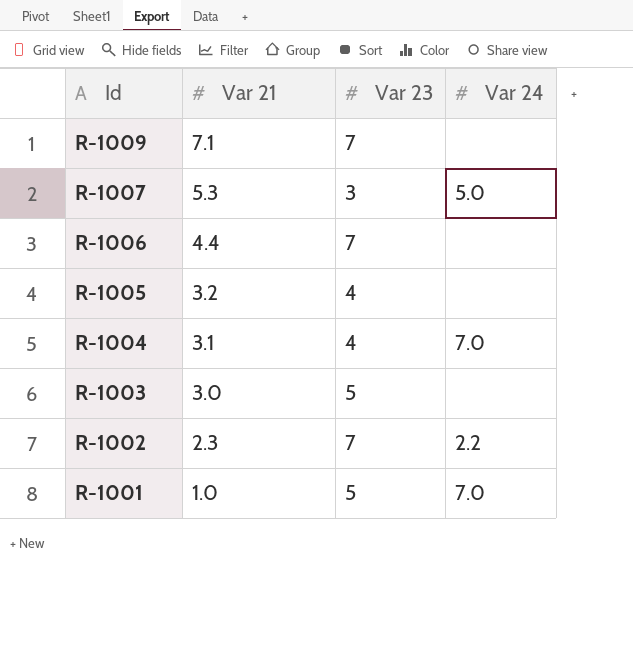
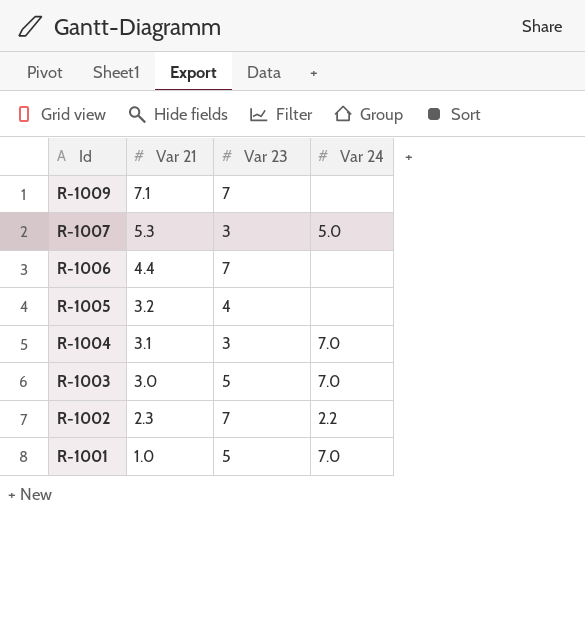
R-1004 | Var 23: 4 -> 3
R-1003 | Var 24: none -> 7.0

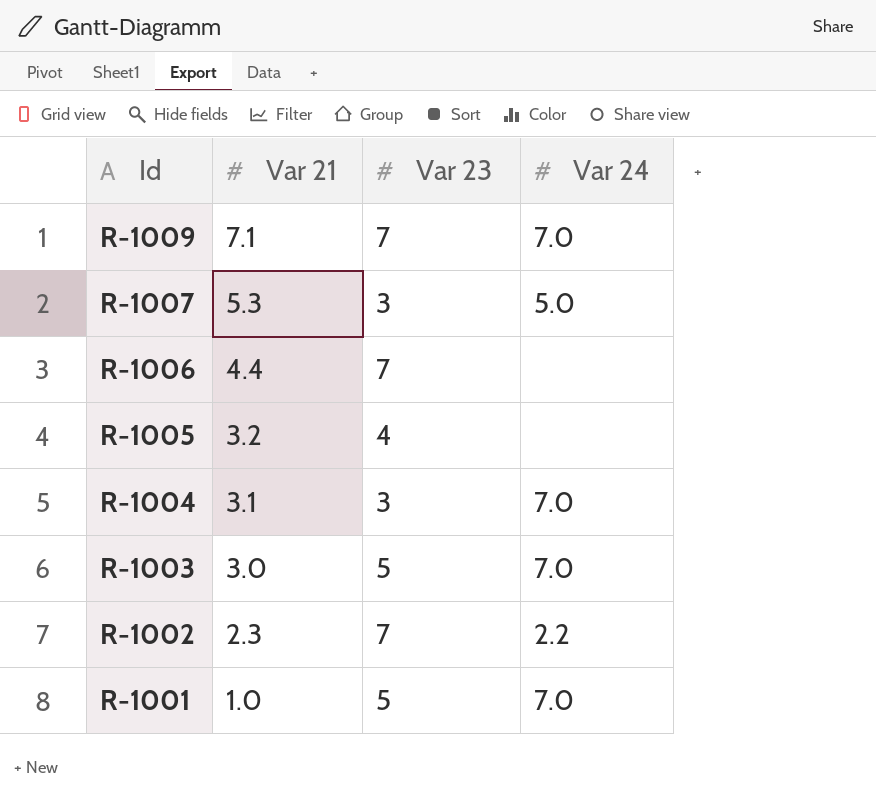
R-1009 | Var 24: none -> 7.0

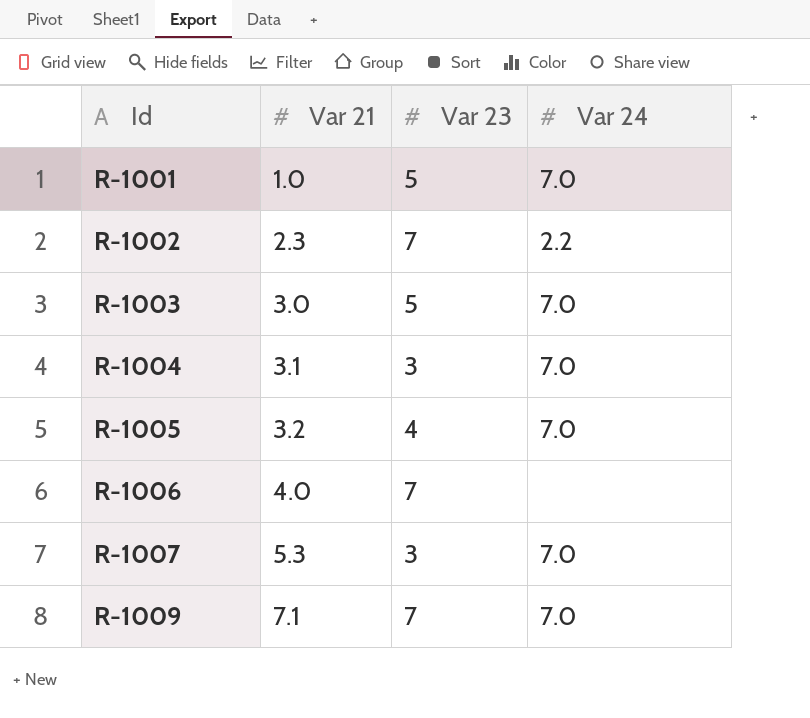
row order: Id descending -> Id ascending
R-1005 | Var 24: none -> 7.0
R-1006 | Var 21: 4.4 -> 4.0
R-1007 | Var 24: 5.0 -> 7.0

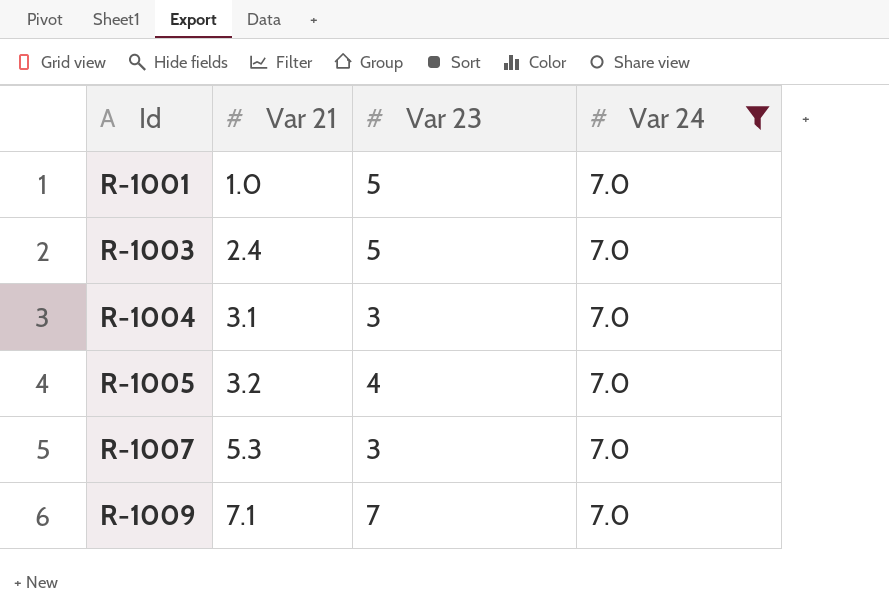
filter: none -> Var 24 = 7.0
R-1003 | Var 21: 3.0 -> 2.4

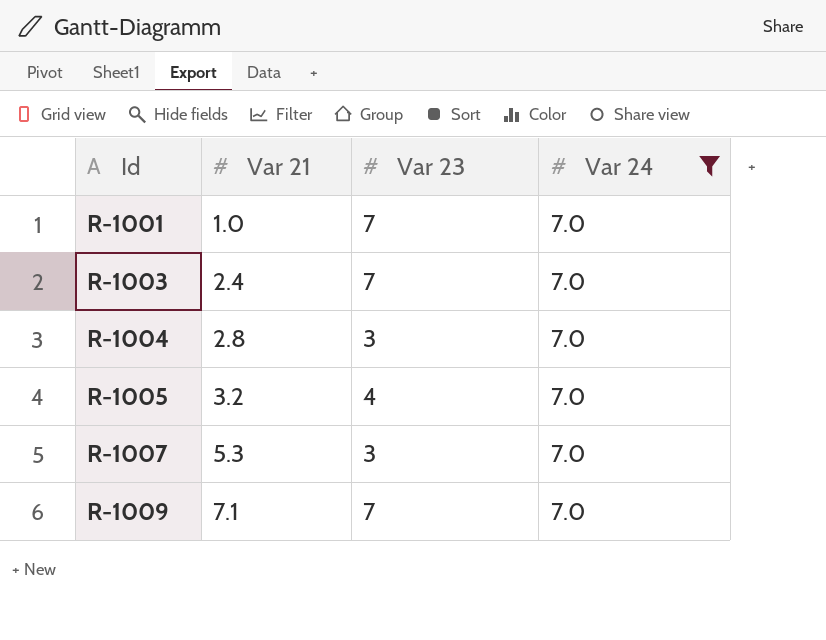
R-1001 | Var 23: 5 -> 7
R-1003 | Var 23: 5 -> 7
R-1004 | Var 21: 3.1 -> 2.8

